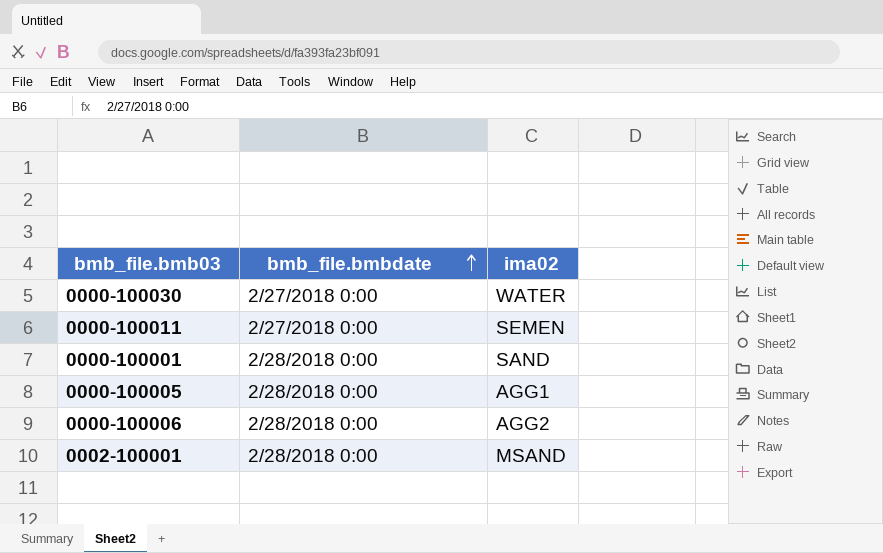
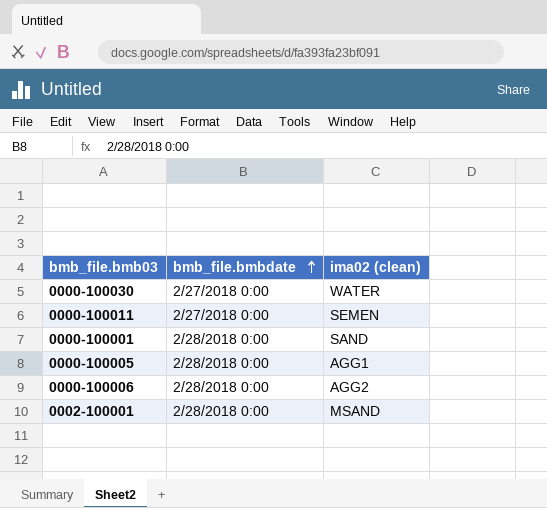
column name: ima02 -> ima02 (clean)

